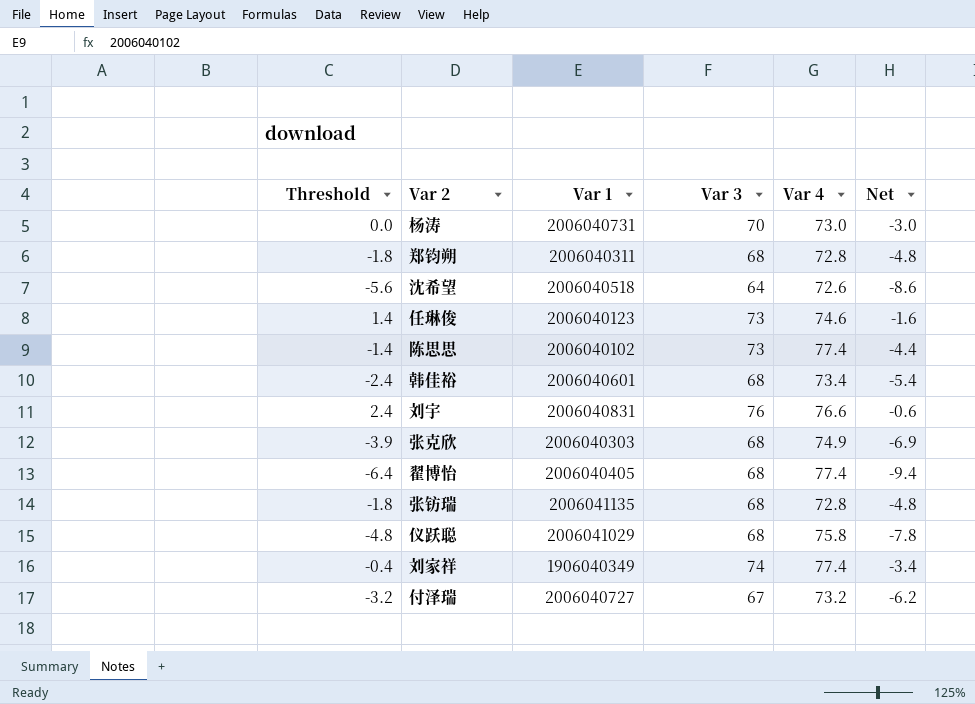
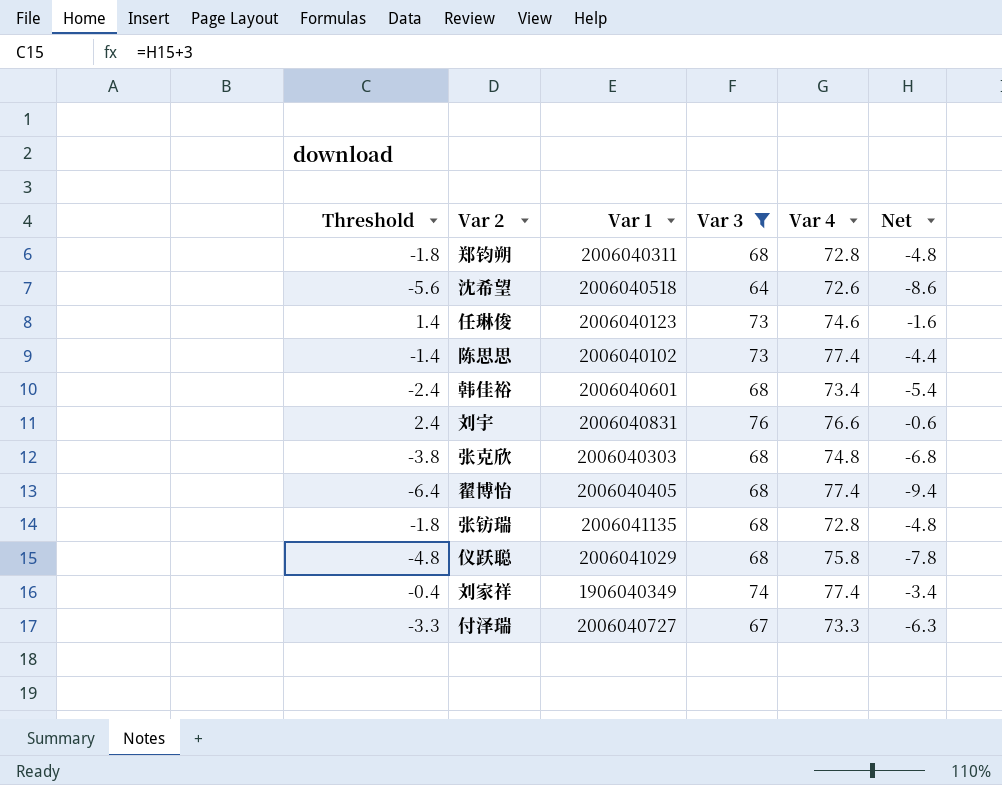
filter: none -> Var 3 != 70
张克欣 | Threshold: -3.9 -> -3.8
张克欣 | Var 4: 74.9 -> 74.8
张克欣 | Net: -6.9 -> -6.8
付泽瑞 | Threshold: -3.2 -> -3.3
付泽瑞 | Var 4: 73.2 -> 73.3
付泽瑞 | Net: -6.2 -> -6.3

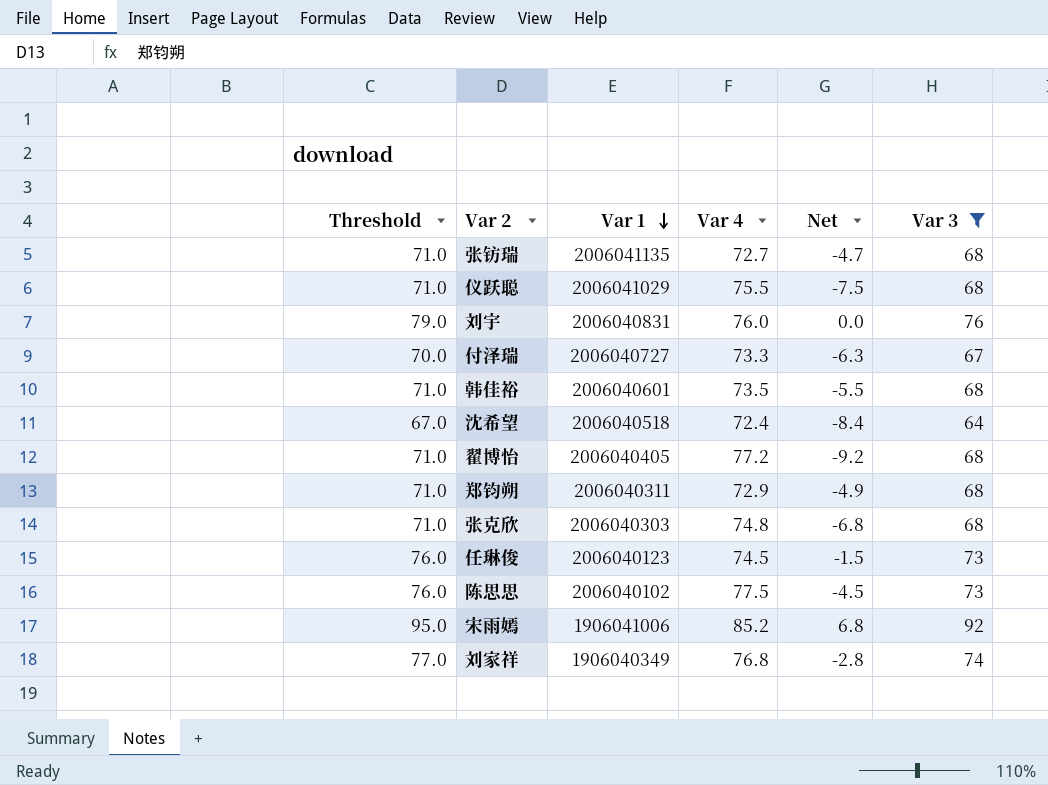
row order: none -> Var 1 descending
column Threshold | formula: [Net] + 3 -> [Var 3] + 3
column Var 3 | position: 4 -> 6
张钫瑞 | Var 4: 72.8 -> 72.7
张钫瑞 | Net: -4.8 -> -4.7
仪跃聪 | Var 4: 75.8 -> 75.5
仪跃聪 | Net: -7.8 -> -7.5
刘宇 | Var 4: 76.6 -> 76.0
刘宇 | Net: -0.6 -> 0.0
韩佳裕 | Var 4: 73.4 -> 73.5
韩佳裕 | Net: -5.4 -> -5.5
沈希望 | Var 4: 72.6 -> 72.4
沈希望 | Net: -8.6 -> -8.4
翟博怡 | Var 4: 77.4 -> 77.2
翟博怡 | Net: -9.4 -> -9.2
郑钧朔 | Var 4: 72.8 -> 72.9
郑钧朔 | Net: -4.8 -> -4.9
任琳俊 | Var 4: 74.6 -> 74.5
任琳俊 | Net: -1.6 -> -1.5
陈思思 | Var 4: 77.4 -> 77.5
陈思思 | Net: -4.4 -> -4.5
row 宋雨嫣: none -> 95.0 | 1906041006 | 85.2 | 6.8 | 92
刘家祥 | Var 4: 77.4 -> 76.8
刘家祥 | Net: -3.4 -> -2.8

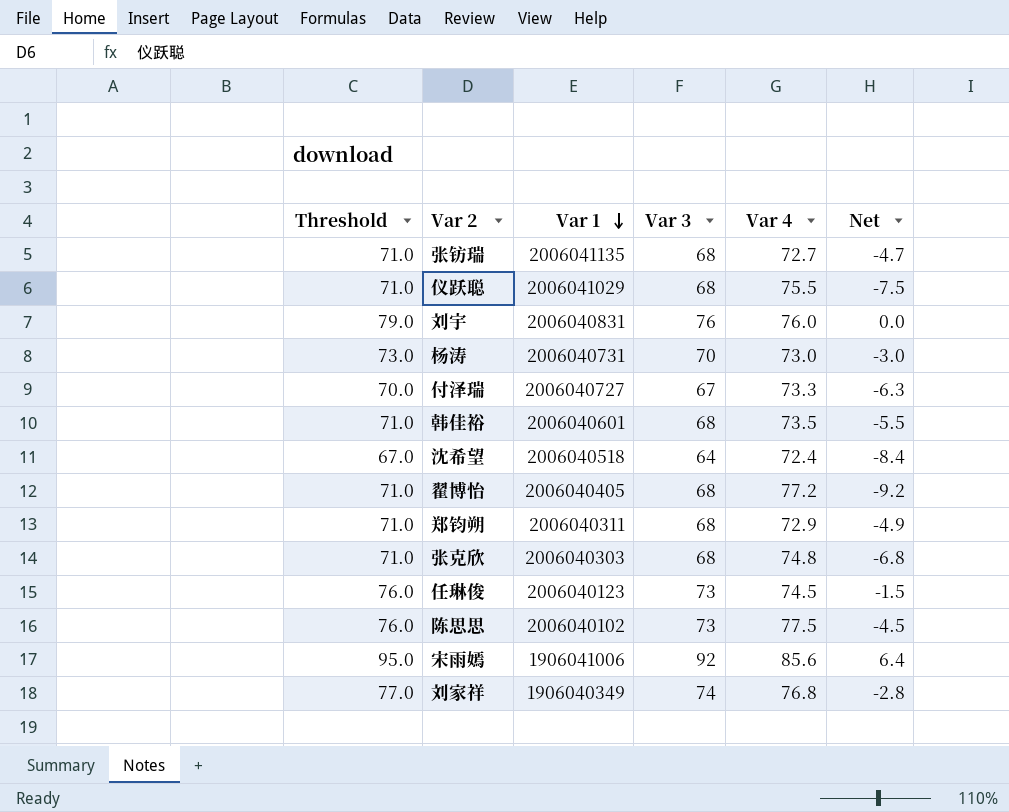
filter: Var 3 != 70 -> none
column Var 3 | position: 6 -> 4
宋雨嫣 | Var 4: 85.2 -> 85.6
宋雨嫣 | Net: 6.8 -> 6.4

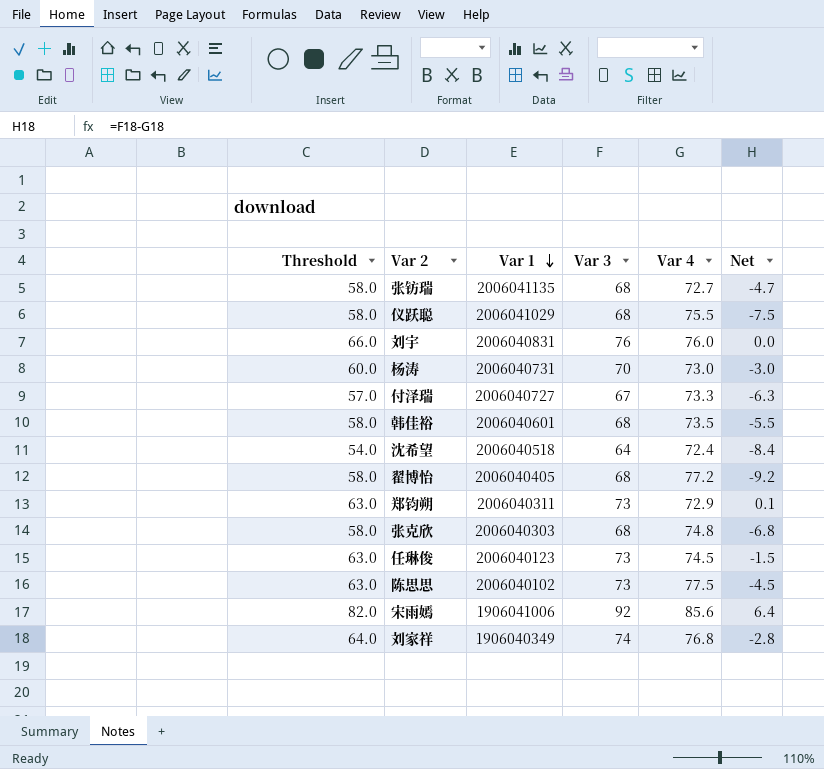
column Threshold | formula: [Var 3] + 3 -> [Var 3] - 10
郑钧朔 | Var 3: 68 -> 73
郑钧朔 | Net: -4.9 -> 0.1

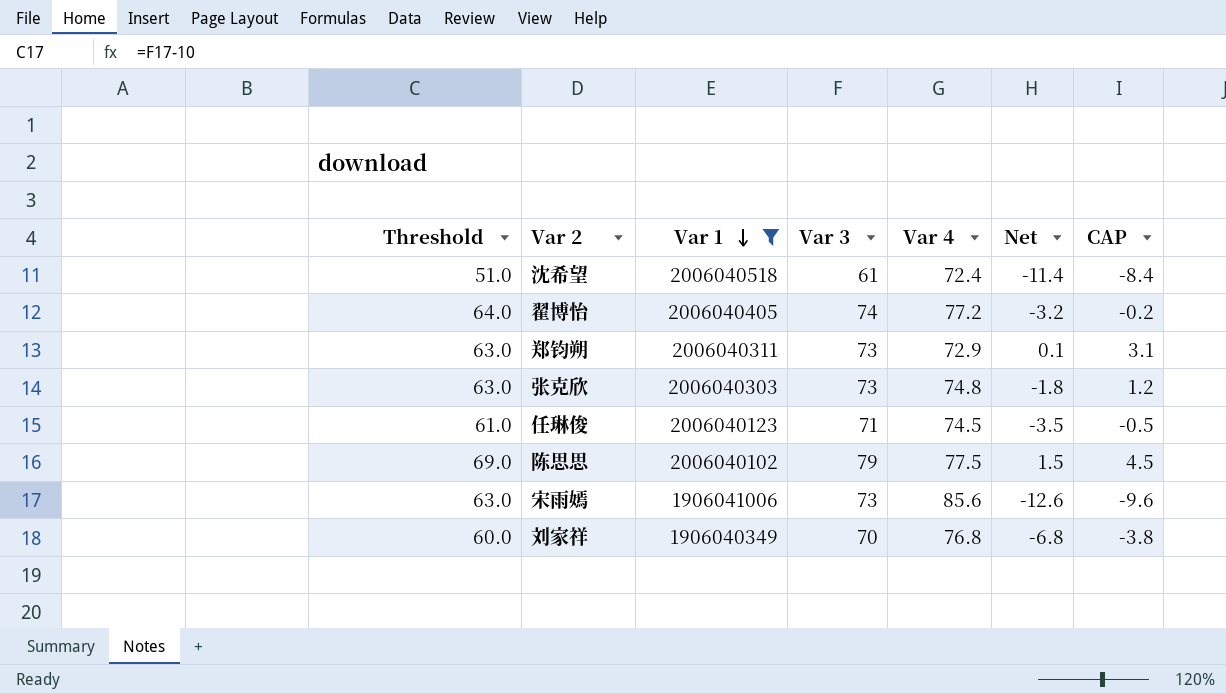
filter: none -> Var 1 <= 2006040518
column CAP | formula: none -> [Net] + 3
沈希望 | Threshold: 54.0 -> 51.0
沈希望 | Var 3: 64 -> 61
沈希望 | Net: -8.4 -> -11.4
翟博怡 | Threshold: 58.0 -> 64.0
翟博怡 | Var 3: 68 -> 74
翟博怡 | Net: -9.2 -> -3.2
张克欣 | Threshold: 58.0 -> 63.0
张克欣 | Var 3: 68 -> 73
张克欣 | Net: -6.8 -> -1.8
任琳俊 | Threshold: 63.0 -> 61.0
任琳俊 | Var 3: 73 -> 71
任琳俊 | Net: -1.5 -> -3.5
陈思思 | Threshold: 63.0 -> 69.0
陈思思 | Var 3: 73 -> 79
陈思思 | Net: -4.5 -> 1.5
宋雨嫣 | Threshold: 82.0 -> 63.0
宋雨嫣 | Var 3: 92 -> 73
宋雨嫣 | Net: 6.4 -> -12.6
刘家祥 | Threshold: 64.0 -> 60.0
刘家祥 | Var 3: 74 -> 70
刘家祥 | Net: -2.8 -> -6.8

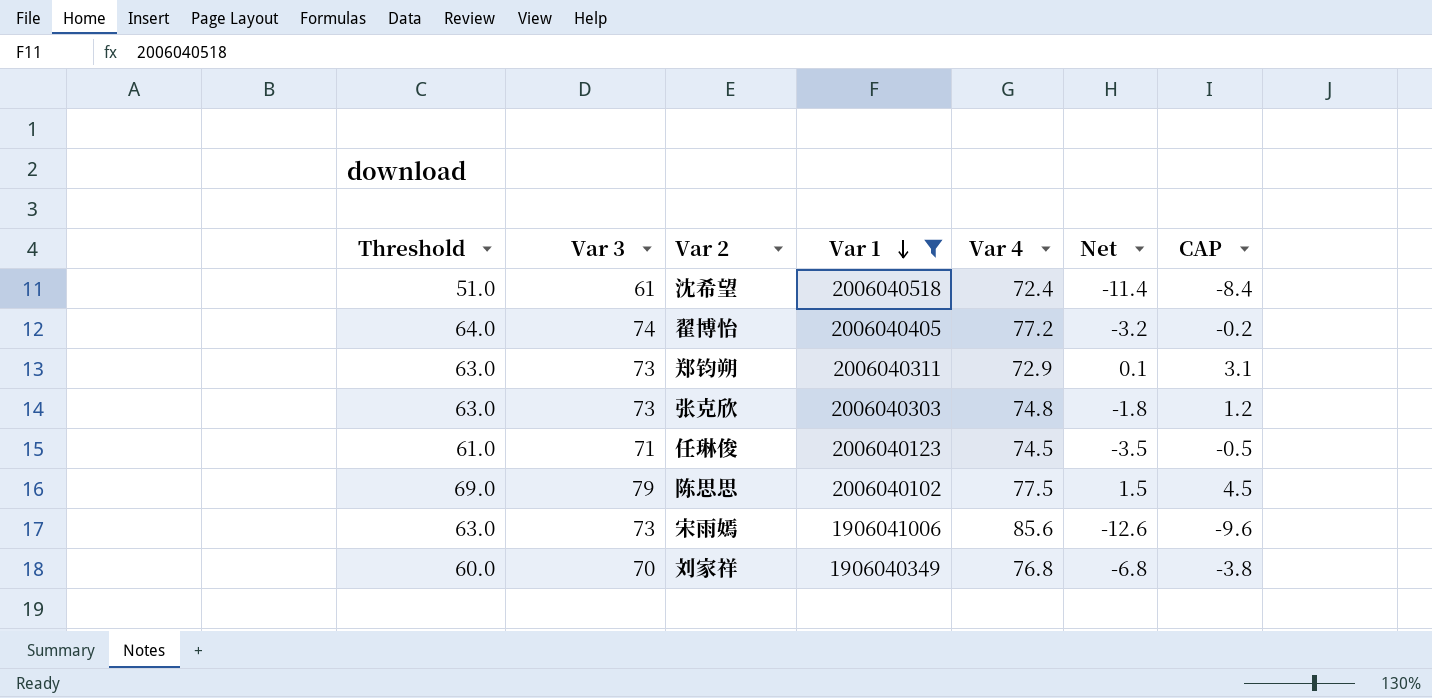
column Var 3 | position: 4 -> 2

